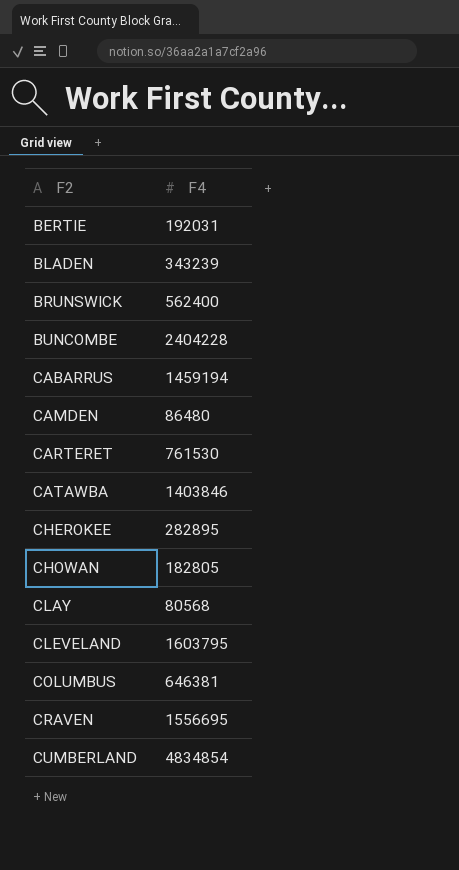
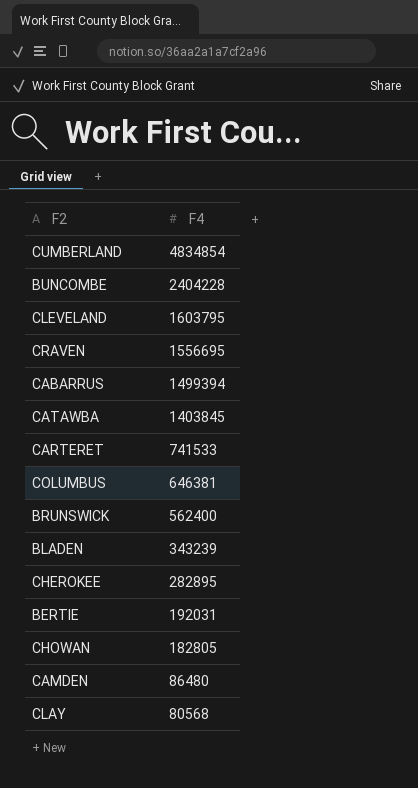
row order: F2 ascending -> F4 descending
CABARRUS | F4: 1459194 -> 1499394
CATAWBA | F4: 1403846 -> 1403845
CARTERET | F4: 761530 -> 741533

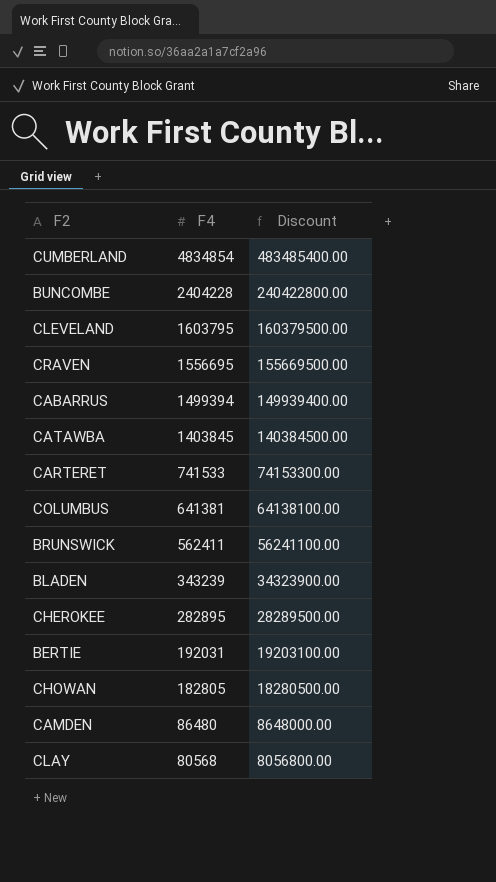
column Discount | formula: none -> [F4] * 100
COLUMBUS | F4: 646381 -> 641381
BRUNSWICK | F4: 562400 -> 562411

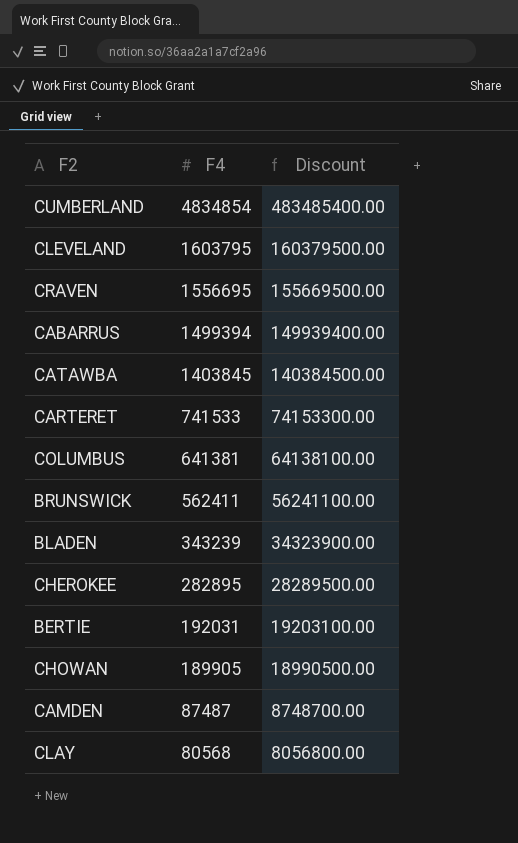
row BUNCOMBE: 2404228 | 240422800.00 -> none
CHOWAN | F4: 182805 -> 189905
CHOWAN | Discount: 18280500.00 -> 18990500.00
CAMDEN | F4: 86480 -> 87487
CAMDEN | Discount: 8648000.00 -> 8748700.00

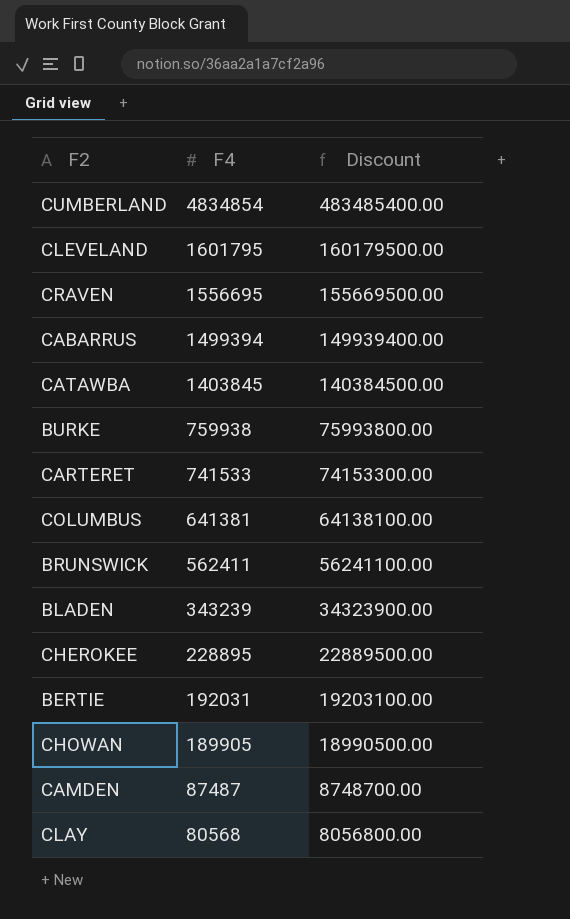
CLEVELAND | F4: 1603795 -> 1601795
CLEVELAND | Discount: 160379500.00 -> 160179500.00
row BURKE: none -> 759938 | 75993800.00
CHEROKEE | F4: 282895 -> 228895
CHEROKEE | Discount: 28289500.00 -> 22889500.00

